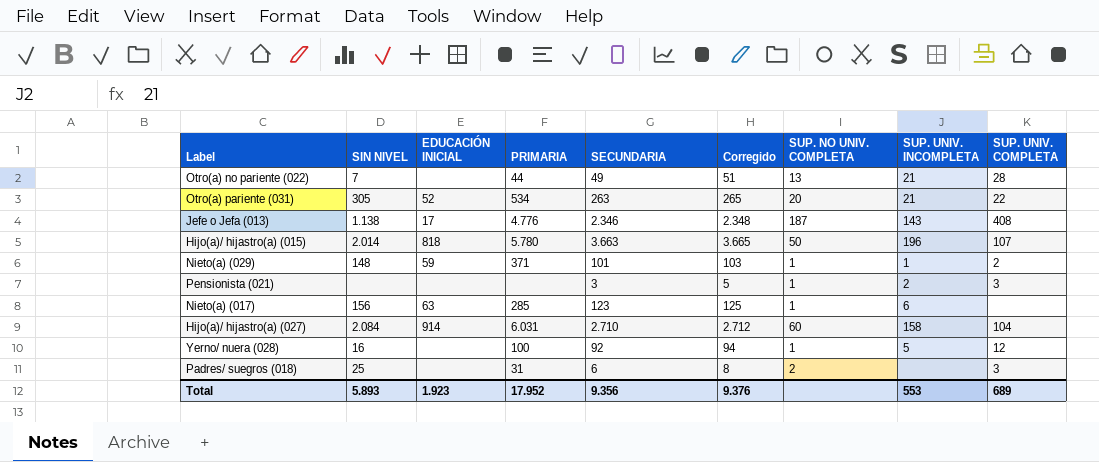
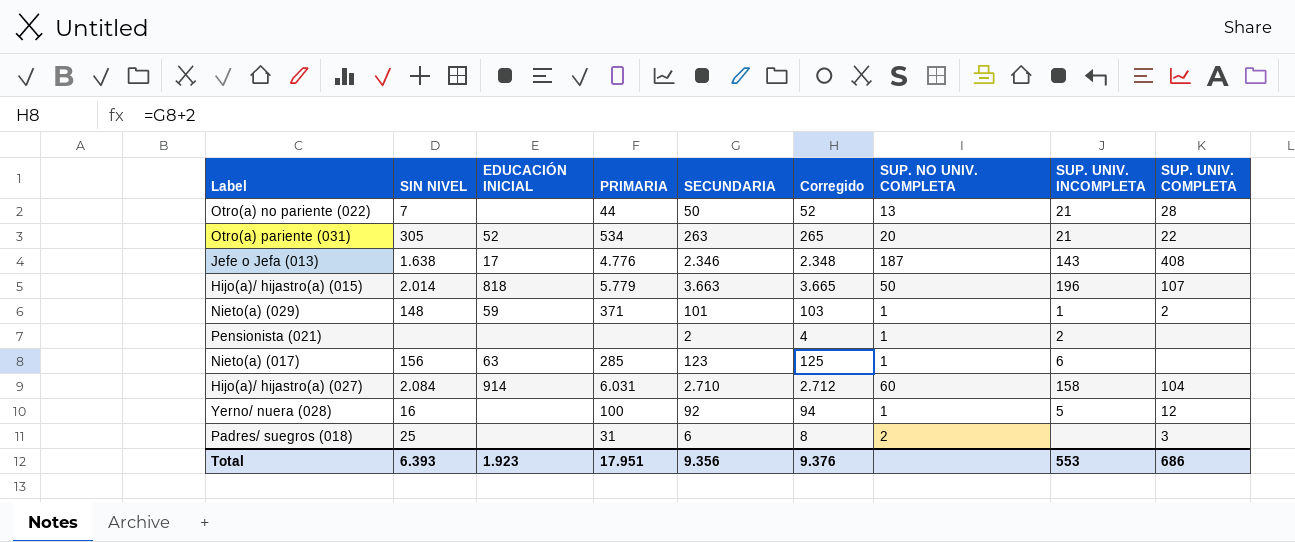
Otro(a) no pariente (022) | SECUNDARIA: 49 -> 50
Otro(a) no pariente (022) | Corregido: 51 -> 52
Jefe o Jefa (013) | SIN NIVEL: 1.138 -> 1.638
Hijo(a)/ hijastro(a) (015) | PRIMARIA: 5.780 -> 5.779
Pensionista (021) | SECUNDARIA: 3 -> 2
Pensionista (021) | Corregido: 5 -> 4
Pensionista (021) | SUP. UNIV. COMPLETA: 3 -> none
Total | SIN NIVEL: 5.893 -> 6.393
Total | PRIMARIA: 17.952 -> 17.951
Total | SUP. UNIV. COMPLETA: 689 -> 686

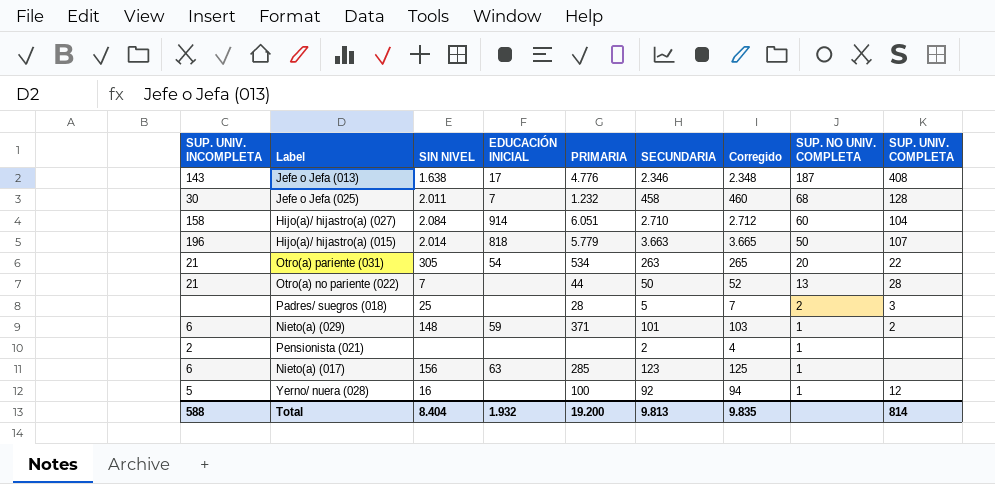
row order: none -> SUP. NO UNIV. COMPLETA descending
column SUP. UNIV. INCOMPLETA | position: 8 -> 1
row Jefe o Jefa (025): none -> 30 | 2.011 | 7 | 1.232 | 458 | 460 | 68 | 128
Hijo(a)/ hijastro(a) (027) | PRIMARIA: 6.031 -> 6.051
Otro(a) pariente (031) | EDUCACIÓN INICIAL: 52 -> 54
Padres/ suegros (018) | PRIMARIA: 31 -> 28
Padres/ suegros (018) | SECUNDARIA: 6 -> 5
Padres/ suegros (018) | Corregido: 8 -> 7
Nieto(a) (029) | SUP. UNIV. INCOMPLETA: 1 -> 6
Total | SUP. UNIV. INCOMPLETA: 553 -> 588
Total | SIN NIVEL: 6.393 -> 8.404
Total | EDUCACIÓN INICIAL: 1.923 -> 1.932
Total | PRIMARIA: 17.951 -> 19.200
Total | SECUNDARIA: 9.356 -> 9.813
Total | Corregido: 9.376 -> 9.835
Total | SUP. UNIV. COMPLETA: 686 -> 814

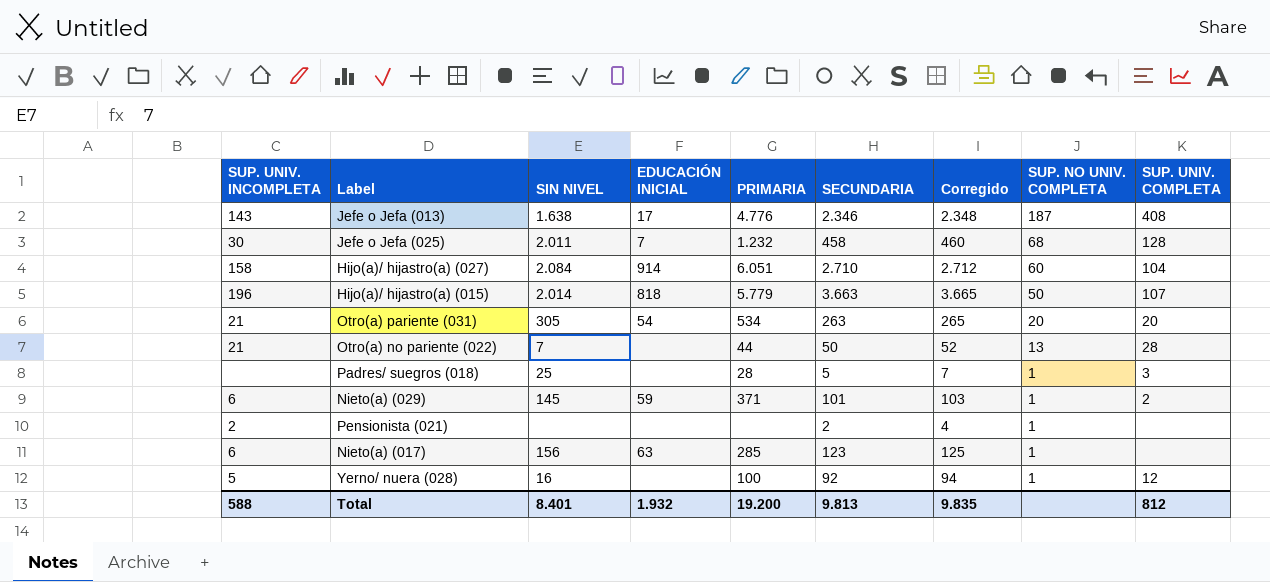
Otro(a) pariente (031) | SUP. UNIV. COMPLETA: 22 -> 20
Padres/ suegros (018) | SUP. NO UNIV. COMPLETA: 2 -> 1
Nieto(a) (029) | SIN NIVEL: 148 -> 145
Total | SIN NIVEL: 8.404 -> 8.401
Total | SUP. UNIV. COMPLETA: 814 -> 812

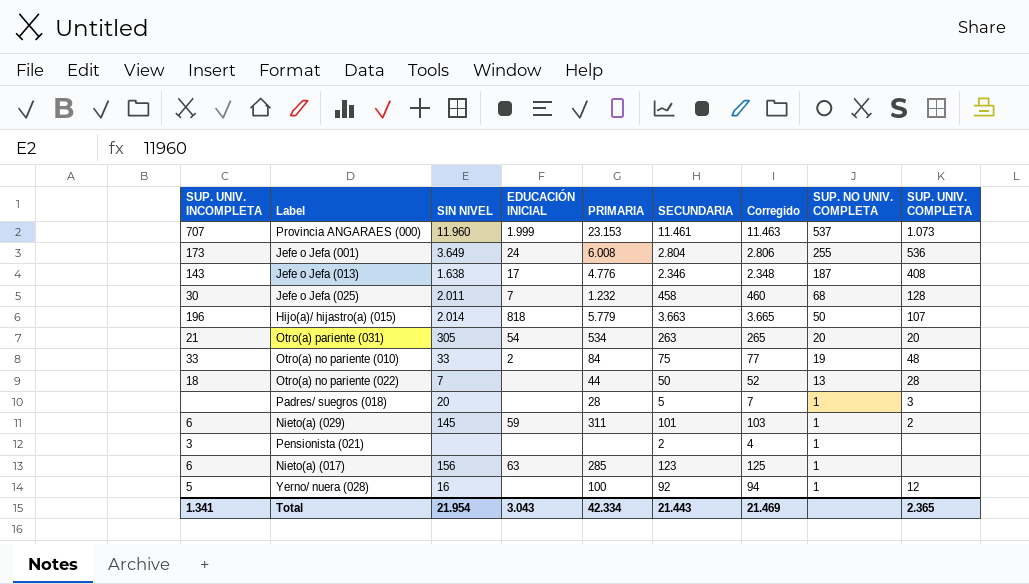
row Hijo(a)/ hijastro(a) (027): 158 | 2.084 | 914 | 6.051 | 2.710 | 2.712 | 60 | 104 -> none
row Provincia ANGARAES (000): none -> 707 | 11.960 | 1.999 | 23.153 | 11.461 | 11.463 | 537 | 1.073
row Jefe o Jefa (001): none -> 173 | 3.649 | 24 | 6.008 | 2.804 | 2.806 | 255 | 536
row Otro(a) no pariente (010): none -> 33 | 33 | 2 | 84 | 75 | 77 | 19 | 48
Otro(a) no pariente (022) | SUP. UNIV. INCOMPLETA: 21 -> 18
Padres/ suegros (018) | SIN NIVEL: 25 -> 20
Nieto(a) (029) | PRIMARIA: 371 -> 311
Pensionista (021) | SUP. UNIV. INCOMPLETA: 2 -> 3
Total | SUP. UNIV. INCOMPLETA: 588 -> 1.341
Total | SIN NIVEL: 8.401 -> 21.954
Total | EDUCACIÓN INICIAL: 1.932 -> 3.043
Total | PRIMARIA: 19.200 -> 42.334
Total | SECUNDARIA: 9.813 -> 21.443
Total | Corregido: 9.835 -> 21.469
Total | SUP. UNIV. COMPLETA: 812 -> 2.365

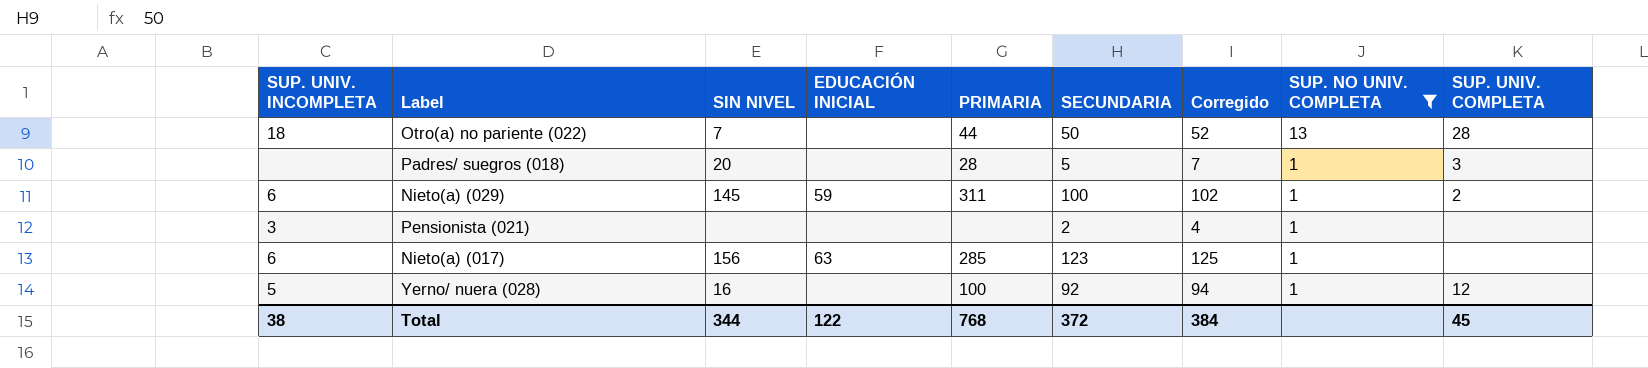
filter: none -> SUP. NO UNIV. COMPLETA <= 13
Nieto(a) (029) | SECUNDARIA: 101 -> 100
Nieto(a) (029) | Corregido: 103 -> 102
Total | SUP. UNIV. INCOMPLETA: 1.341 -> 38
Total | SIN NIVEL: 21.954 -> 344
Total | EDUCACIÓN INICIAL: 3.043 -> 122
Total | PRIMARIA: 42.334 -> 768
Total | SECUNDARIA: 21.443 -> 372
Total | Corregido: 21.469 -> 384
Total | SUP. UNIV. COMPLETA: 2.365 -> 45

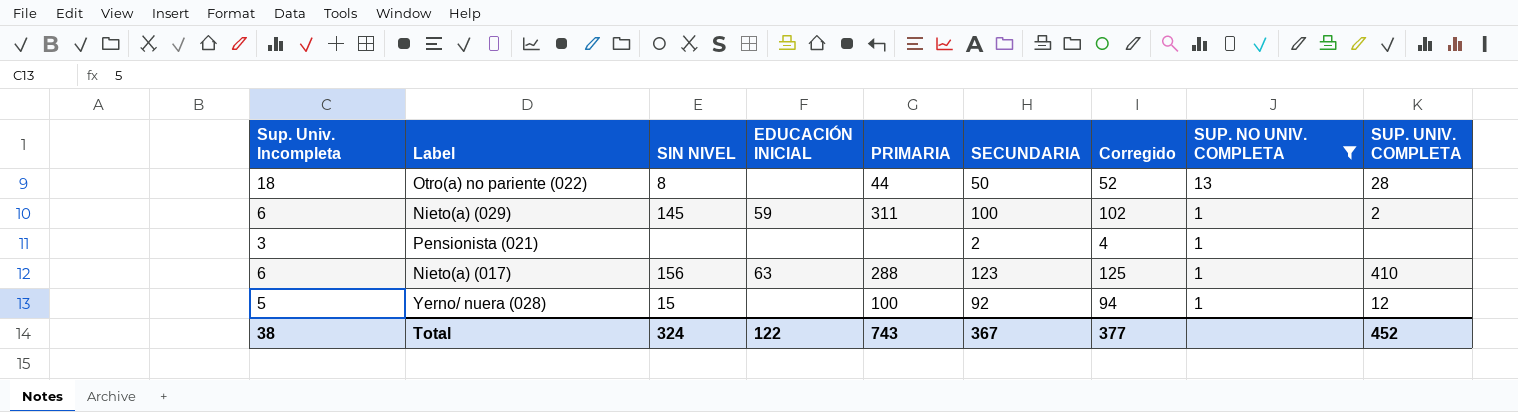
column name: SUP. UNIV. INCOMPLETA -> Sup. Univ. Incompleta
row Padres/ suegros (018): none | 20 | none | 28 | 5 | 7 | 1 | 3 -> none
Otro(a) no pariente (022) | SIN NIVEL: 7 -> 8
Nieto(a) (017) | PRIMARIA: 285 -> 288
Nieto(a) (017) | SUP. UNIV. COMPLETA: none -> 410
Yerno/ nuera (028) | SIN NIVEL: 16 -> 15
Total | SIN NIVEL: 344 -> 324
Total | PRIMARIA: 768 -> 743
Total | SECUNDARIA: 372 -> 367
Total | Corregido: 384 -> 377
Total | SUP. UNIV. COMPLETA: 45 -> 452

